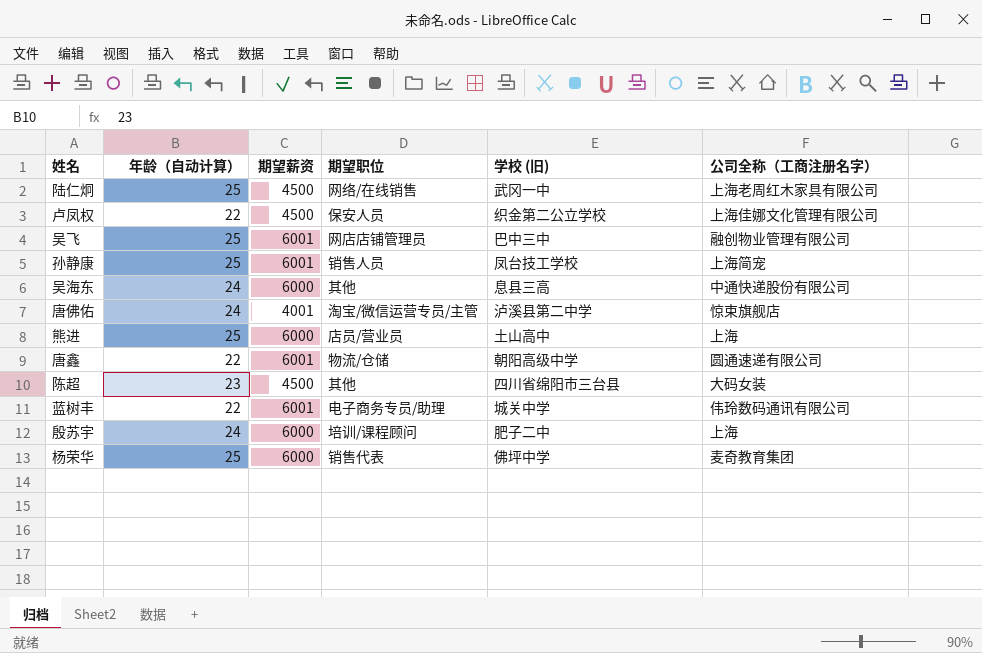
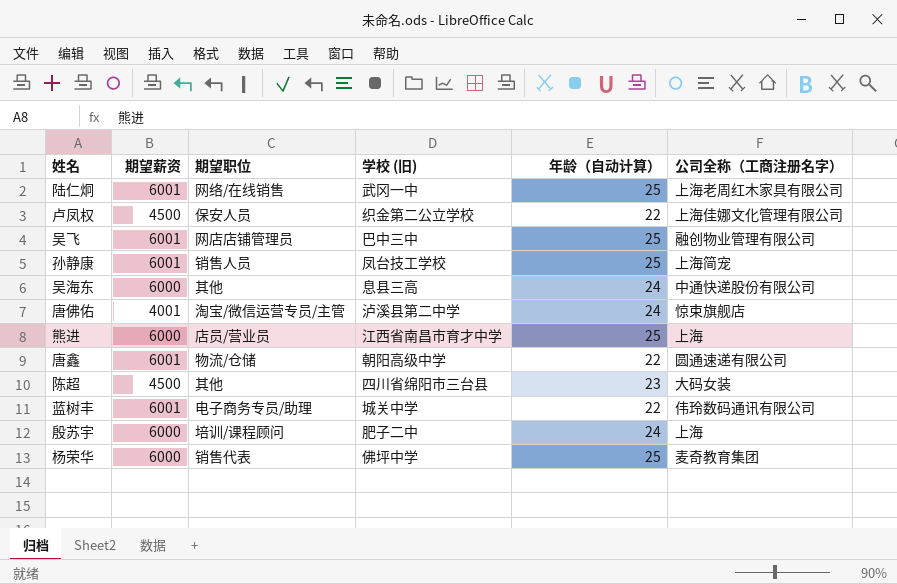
column 年龄（自动计算） | position: 2 -> 5
陆仁炯 | 期望薪资: 4500 -> 6001
熊进 | 学校 (旧): 土山高中 -> 江西省南昌市育才中学

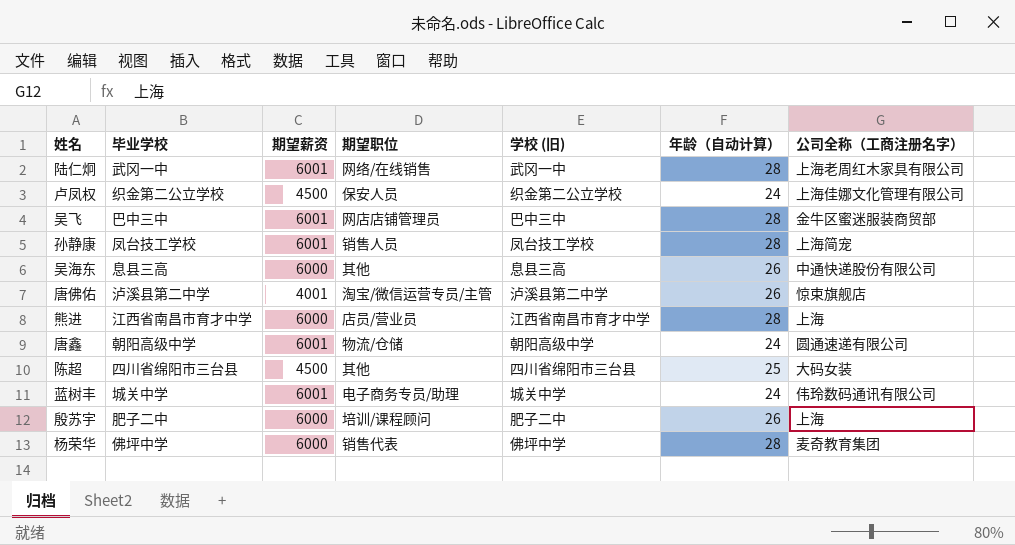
column 毕业学校 | position: none -> 2
陆仁炯 | 年龄（自动计算）: 25 -> 28
卢凤权 | 年龄（自动计算）: 22 -> 24
吴飞 | 年龄（自动计算）: 25 -> 28
吴飞 | 公司全称（工商注册名字）: 融创物业管理有限公司 -> 金牛区蜜迷服装商贸部
孙静康 | 年龄（自动计算）: 25 -> 28
吴海东 | 年龄（自动计算）: 24 -> 26
唐佛佑 | 年龄（自动计算）: 24 -> 26
熊进 | 年龄（自动计算）: 25 -> 28
唐鑫 | 年龄（自动计算）: 22 -> 24
陈超 | 年龄（自动计算）: 23 -> 25
蓝树丰 | 年龄（自动计算）: 22 -> 24
殷苏宇 | 年龄（自动计算）: 24 -> 26
杨荣华 | 年龄（自动计算）: 25 -> 28

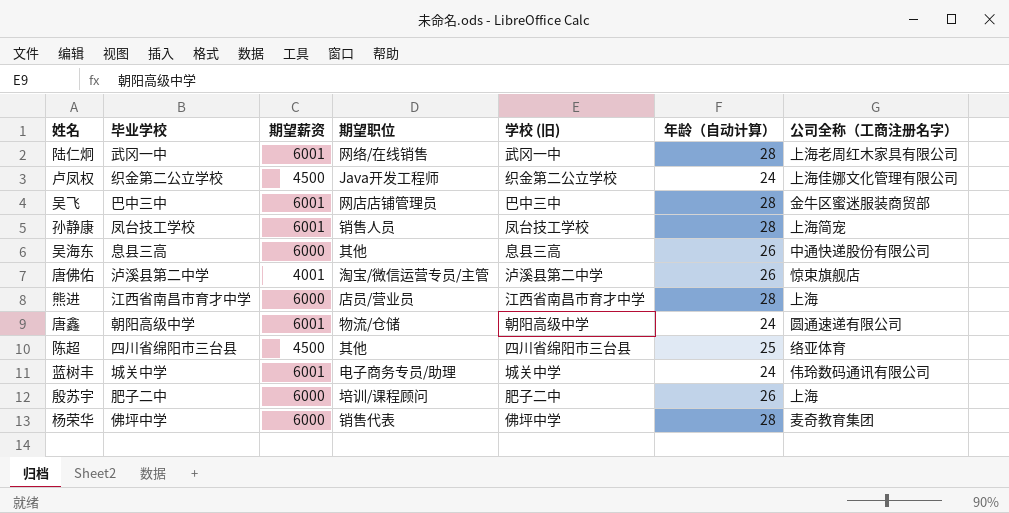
卢凤权 | 期望职位: 保安人员 -> Java开发工程师
陈超 | 公司全称（工商注册名字）: 大码女装 -> 络亚体育

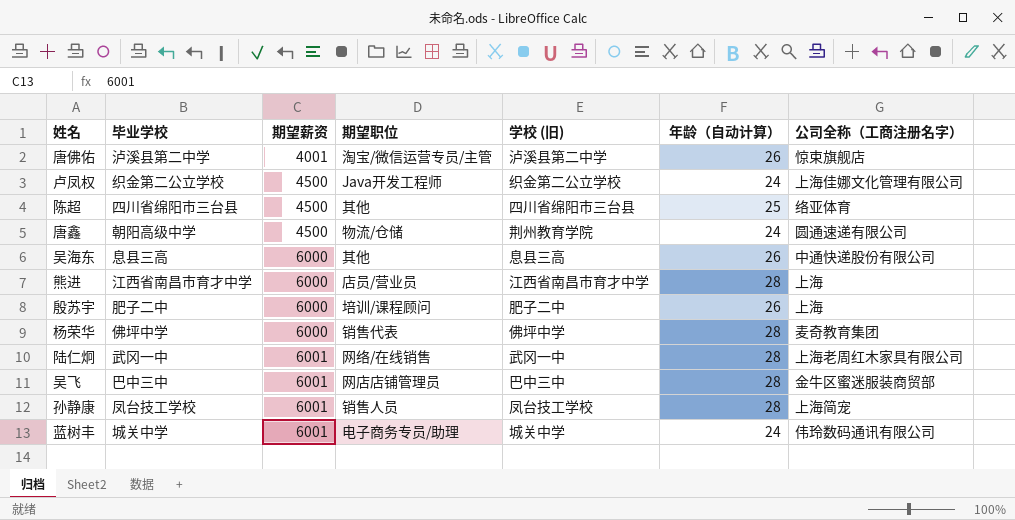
row order: none -> 期望薪资 ascending
唐鑫 | 期望薪资: 6001 -> 4500
唐鑫 | 学校 (旧): 朝阳高级中学 -> 荆州教育学院

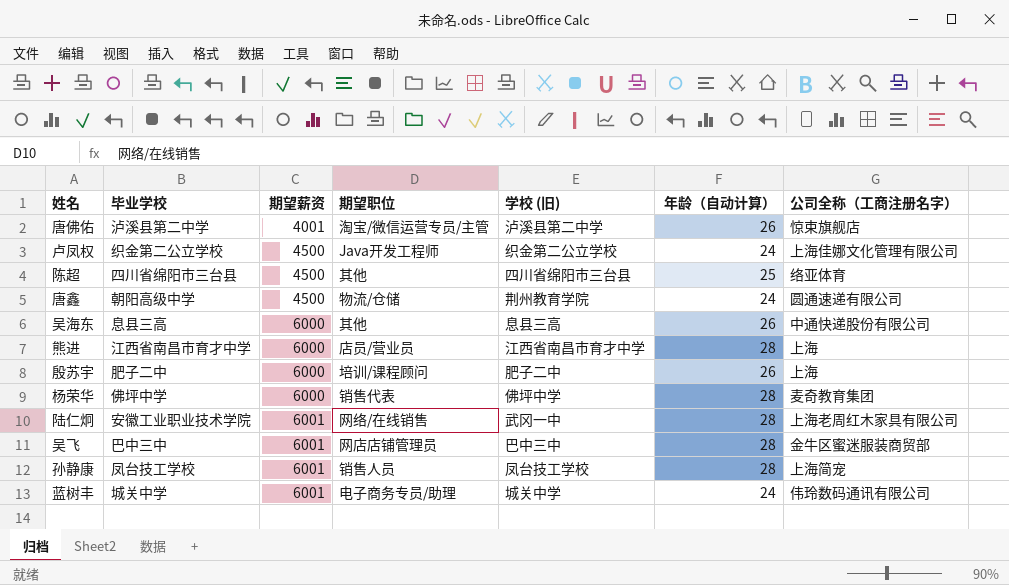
陆仁炯 | 毕业学校: 武冈一中 -> 安徽工业职业技术学院

